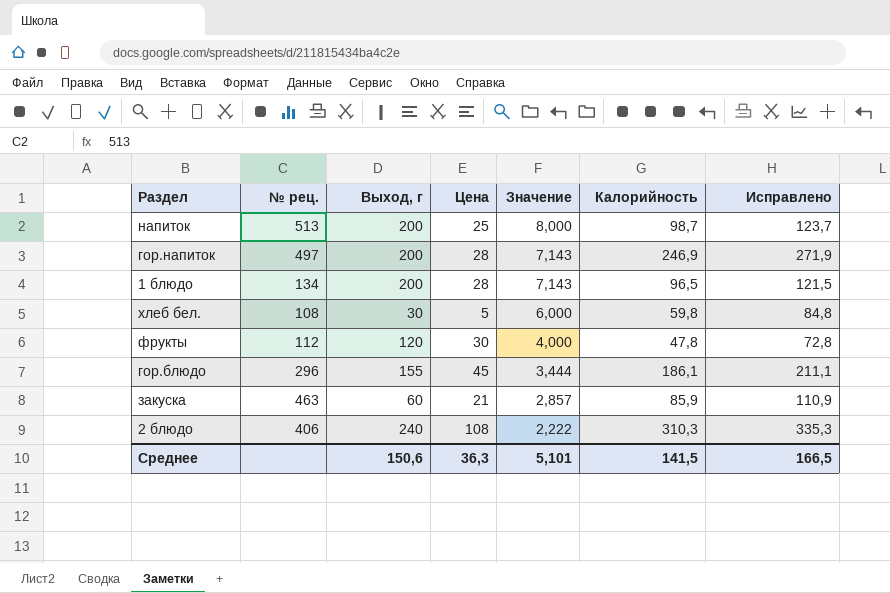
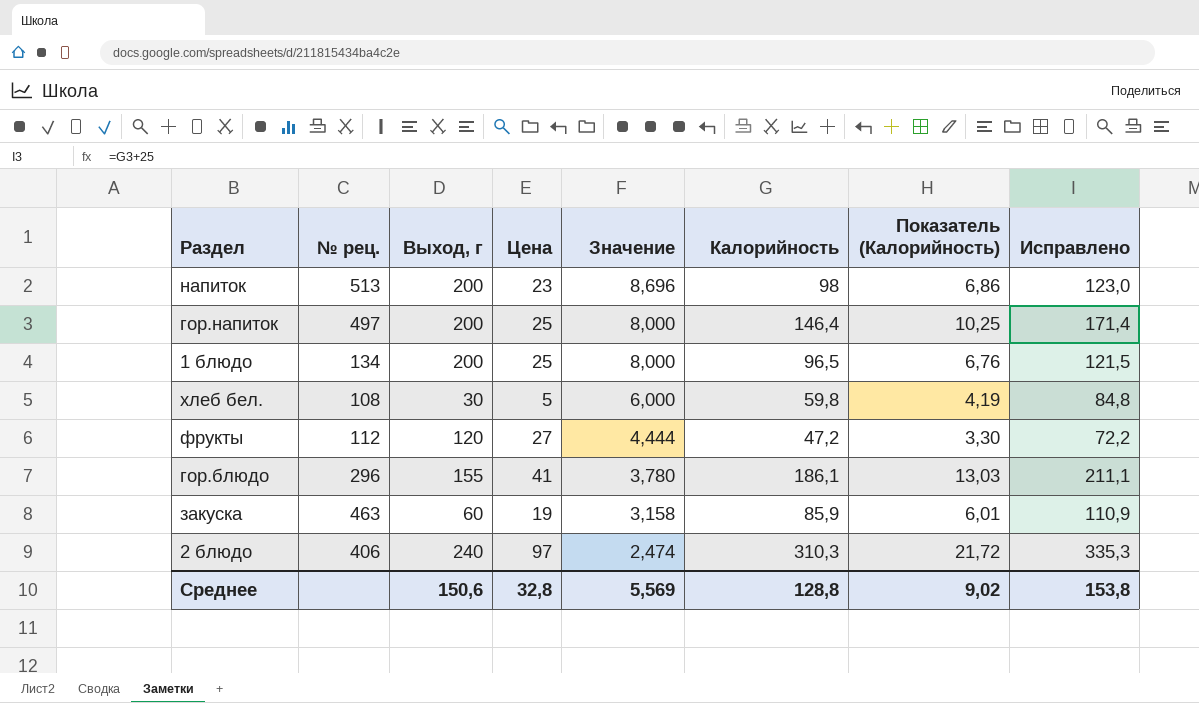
column Показатель (Калорийность) | formula: none -> [Калорийность] * 0,07
напиток | Цена: 25 -> 23
напиток | Значение: 8,000 -> 8,696
напиток | Калорийность: 98,7 -> 98
напиток | Исправлено: 123,7 -> 123,0
гор.напиток | Цена: 28 -> 25
гор.напиток | Значение: 7,143 -> 8,000
гор.напиток | Калорийность: 246,9 -> 146,4
гор.напиток | Исправлено: 271,9 -> 171,4
1 блюдо | Цена: 28 -> 25
1 блюдо | Значение: 7,143 -> 8,000
фрукты | Цена: 30 -> 27
фрукты | Значение: 4,000 -> 4,444
фрукты | Калорийность: 47,8 -> 47,2
фрукты | Исправлено: 72,8 -> 72,2
гор.блюдо | Цена: 45 -> 41
гор.блюдо | Значение: 3,444 -> 3,780
закуска | Цена: 21 -> 19
закуска | Значение: 2,857 -> 3,158
2 блюдо | Цена: 108 -> 97
2 блюдо | Значение: 2,222 -> 2,474
Среднее | Цена: 36,3 -> 32,8
Среднее | Значение: 5,101 -> 5,569
Среднее | Калорийность: 141,5 -> 128,8
Среднее | Исправлено: 166,5 -> 153,8

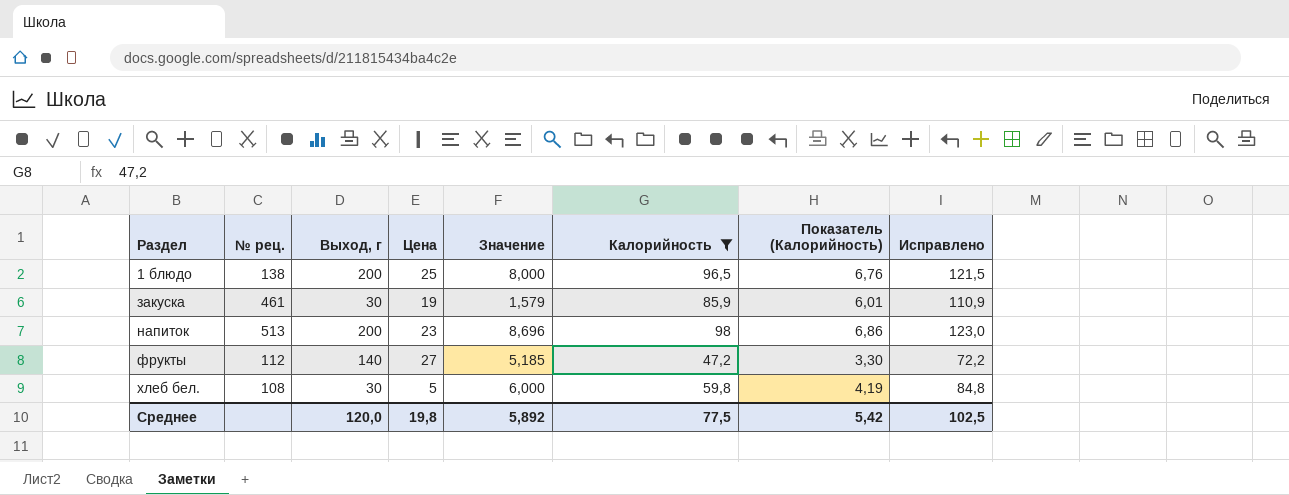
filter: none -> Калорийность <= 98
row order: Значение descending -> Раздел ascending
1 блюдо | № рец.: 134 -> 138
закуска | № рец.: 463 -> 461
закуска | Выход, г: 60 -> 30
закуска | Значение: 3,158 -> 1,579
фрукты | Выход, г: 120 -> 140
фрукты | Значение: 4,444 -> 5,185
Среднее | Выход, г: 150,6 -> 120,0
Среднее | Цена: 32,8 -> 19,8
Среднее | Значение: 5,569 -> 5,892
Среднее | Калорийность: 128,8 -> 77,5
Среднее | Показатель (Калорийность): 9,02 -> 5,42
Среднее | Исправлено: 153,8 -> 102,5

